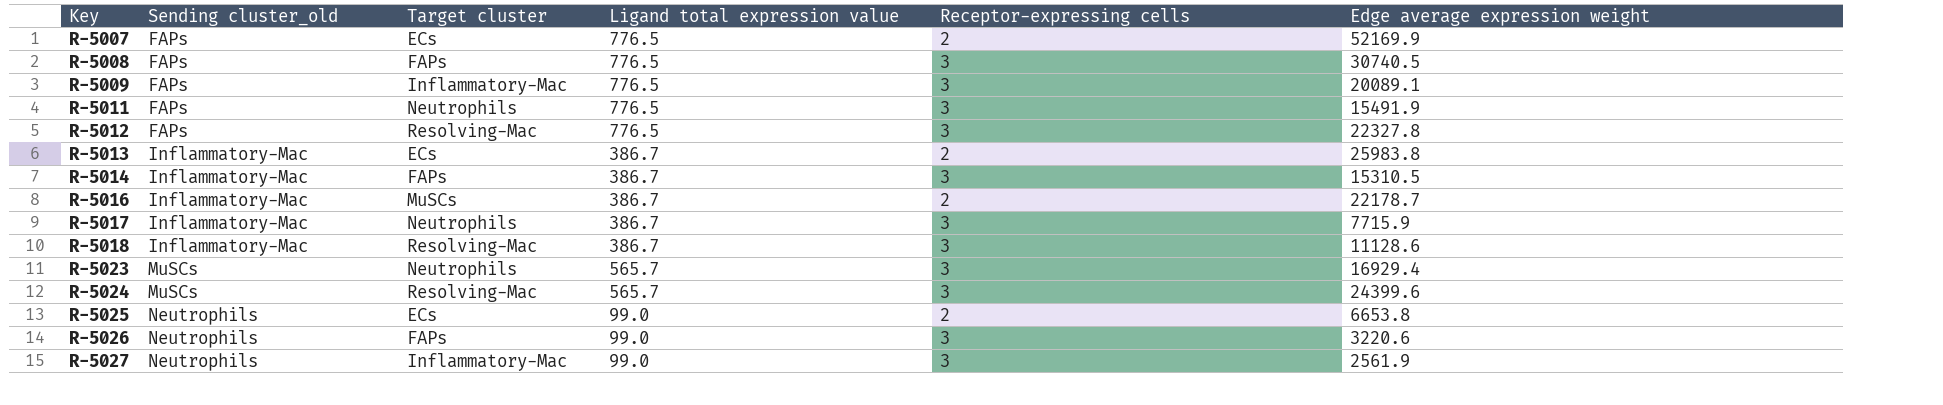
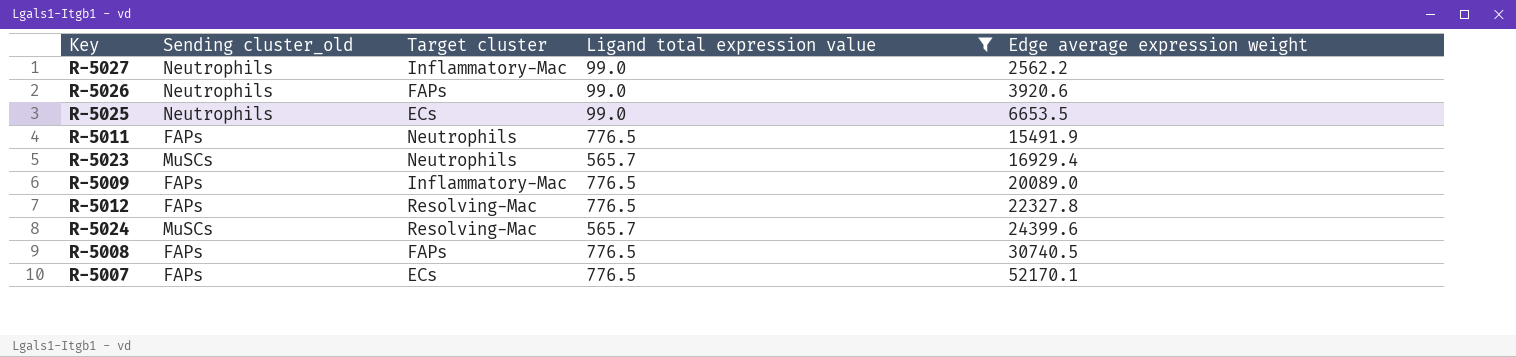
filter: none -> Ligand total expression value != 386.7
row order: Key ascending -> Edge average expression weight ascending
column Receptor-expressing cells | position: 5 -> none
R-5027 | Edge average expression weight: 2561.9 -> 2562.2
R-5026 | Edge average expression weight: 3220.6 -> 3920.6
R-5025 | Edge average expression weight: 6653.8 -> 6653.5
R-5009 | Edge average expression weight: 20089.1 -> 20089.0
R-5007 | Edge average expression weight: 52169.9 -> 52170.1

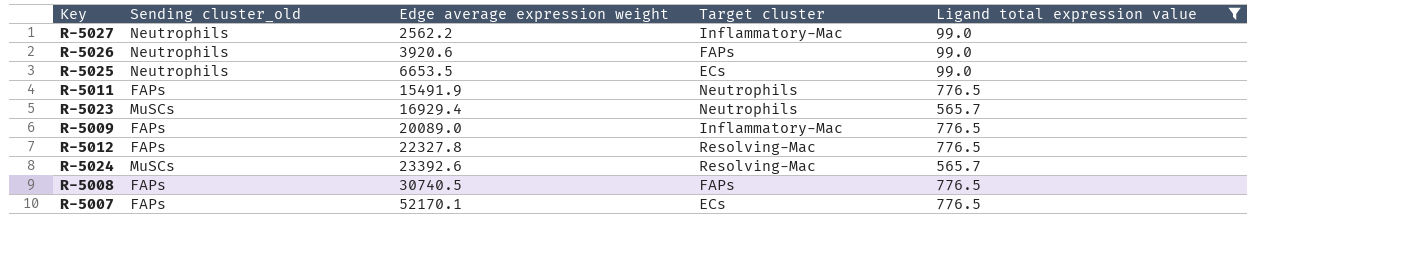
column Edge average expression weight | position: 5 -> 3
R-5024 | Edge average expression weight: 24399.6 -> 23392.6

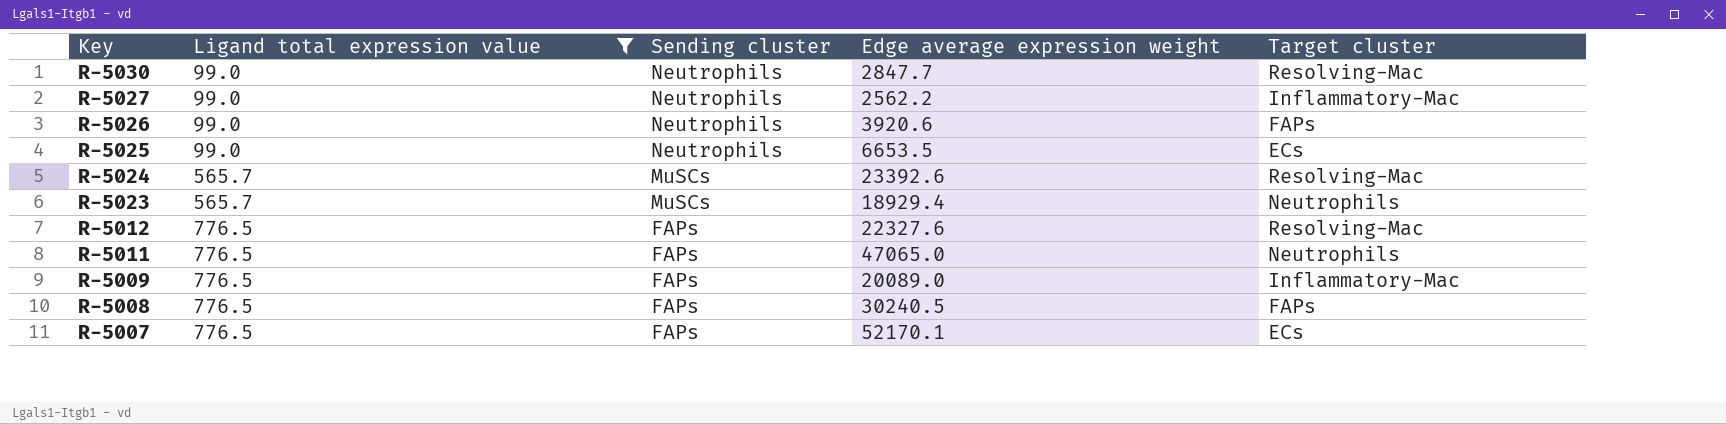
row order: Edge average expression weight ascending -> Key descending
column Ligand total expression value | position: 5 -> 2
column name: Sending cluster_old -> Sending cluster
row R-5030: none -> 99.0 | Neutrophils | 2847.7 | Resolving-Mac
R-5023 | Edge average expression weight: 16929.4 -> 18929.4
R-5012 | Edge average expression weight: 22327.8 -> 22327.6
R-5011 | Edge average expression weight: 15491.9 -> 47065.0
R-5008 | Edge average expression weight: 30740.5 -> 30240.5

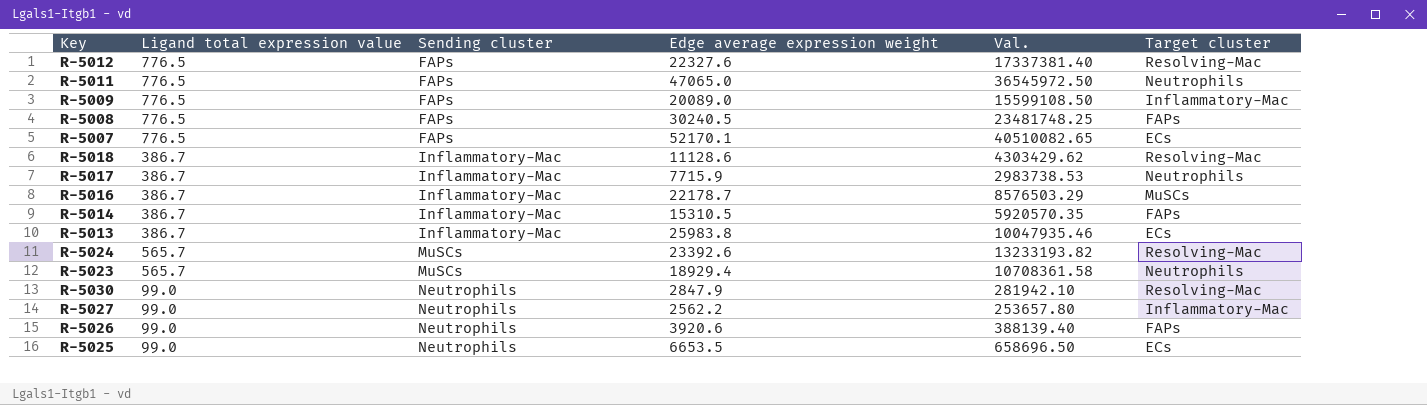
filter: Ligand total expression value != 386.7 -> none
row order: Key descending -> Sending cluster ascending
column Val. | formula: none -> [Ligand total expression value] * [Edge average expression weight]
R-5030 | Edge average expression weight: 2847.7 -> 2847.9

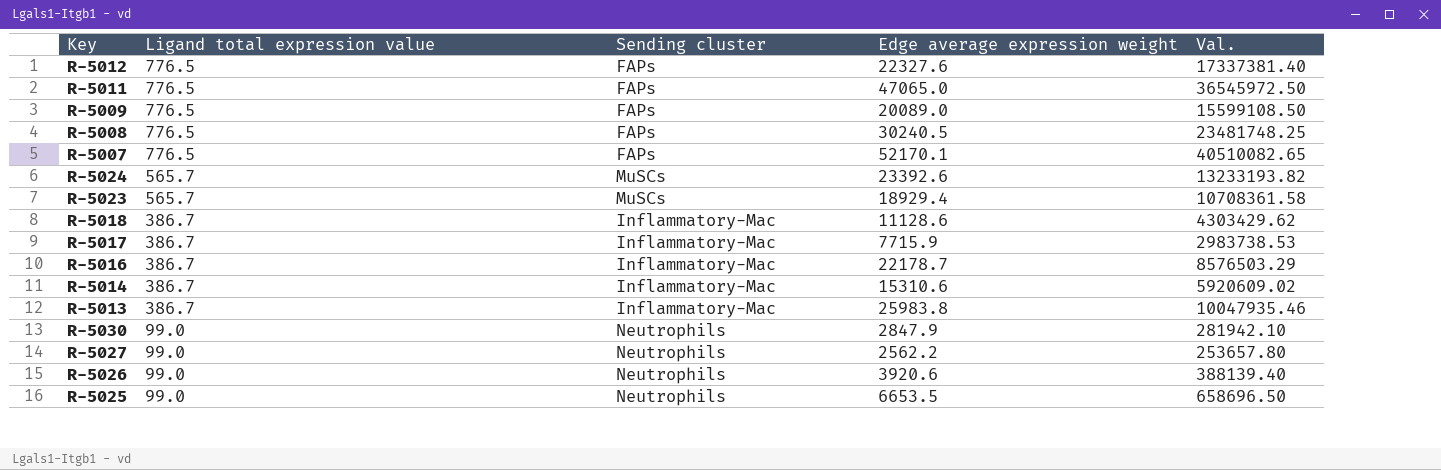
row order: Sending cluster ascending -> Ligand total expression value descending
column Target cluster | position: 6 -> none
R-5014 | Edge average expression weight: 15310.5 -> 15310.6
R-5014 | Val.: 5920570.35 -> 5920609.02

